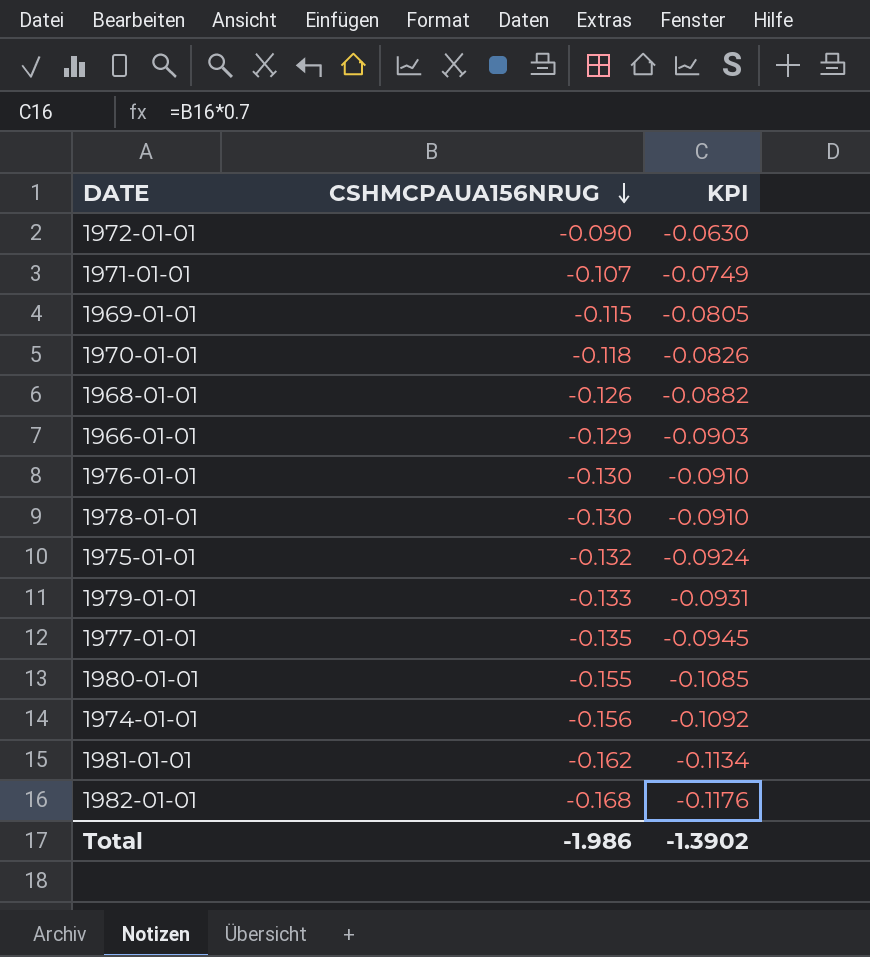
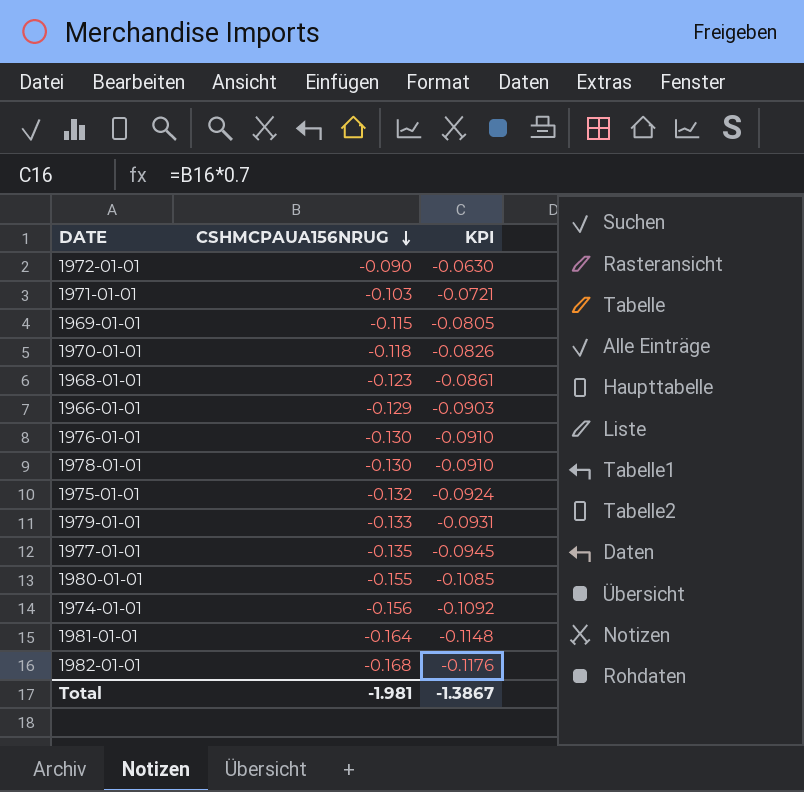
1971-01-01 | CSHMCPAUA156NRUG: -0.107 -> -0.103
1971-01-01 | KPI: -0.0749 -> -0.0721
1968-01-01 | CSHMCPAUA156NRUG: -0.126 -> -0.123
1968-01-01 | KPI: -0.0882 -> -0.0861
1981-01-01 | CSHMCPAUA156NRUG: -0.162 -> -0.164
1981-01-01 | KPI: -0.1134 -> -0.1148
Total | CSHMCPAUA156NRUG: -1.986 -> -1.981
Total | KPI: -1.3902 -> -1.3867

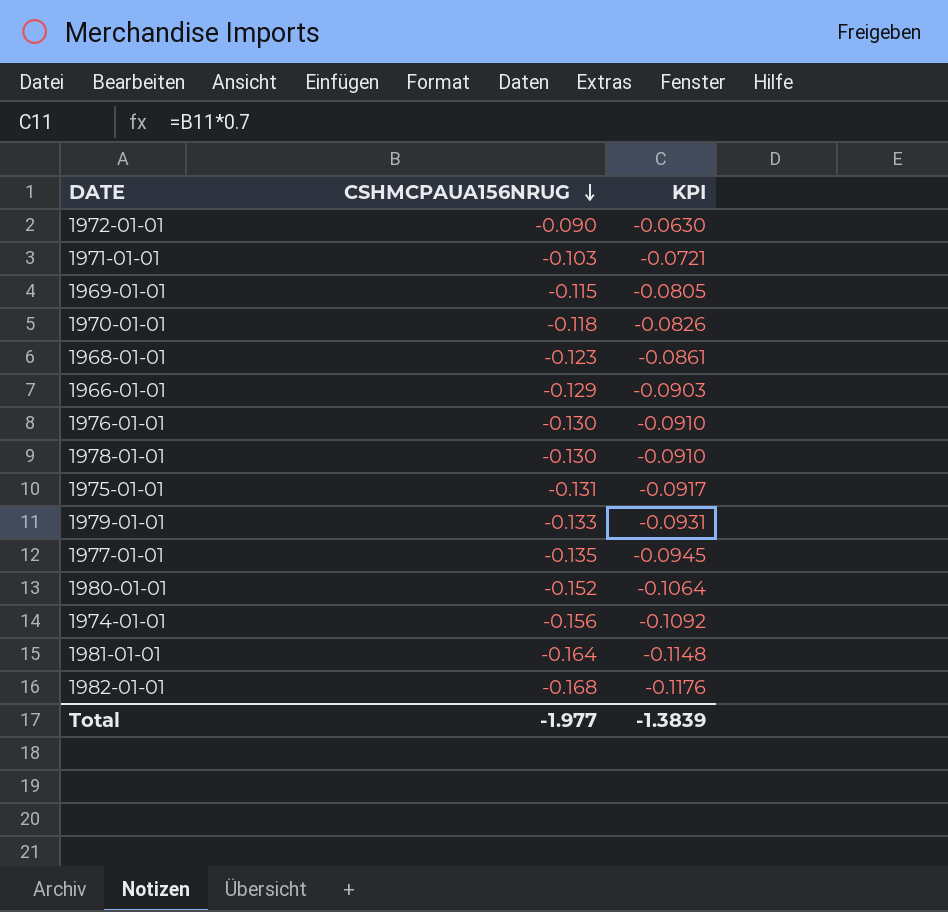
1975-01-01 | CSHMCPAUA156NRUG: -0.132 -> -0.131
1975-01-01 | KPI: -0.0924 -> -0.0917
1980-01-01 | CSHMCPAUA156NRUG: -0.155 -> -0.152
1980-01-01 | KPI: -0.1085 -> -0.1064
Total | CSHMCPAUA156NRUG: -1.981 -> -1.977
Total | KPI: -1.3867 -> -1.3839

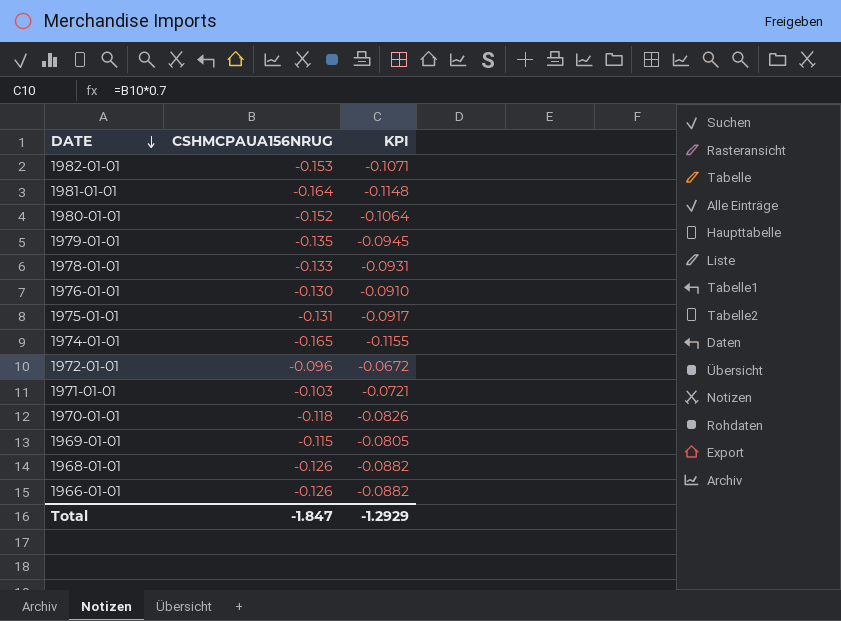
row order: CSHMCPAUA156NRUG descending -> DATE descending
row 1977-01-01: -0.135 | -0.0945 -> none
1982-01-01 | CSHMCPAUA156NRUG: -0.168 -> -0.153
1982-01-01 | KPI: -0.1176 -> -0.1071
1979-01-01 | CSHMCPAUA156NRUG: -0.133 -> -0.135
1979-01-01 | KPI: -0.0931 -> -0.0945
1978-01-01 | CSHMCPAUA156NRUG: -0.130 -> -0.133
1978-01-01 | KPI: -0.0910 -> -0.0931
1974-01-01 | CSHMCPAUA156NRUG: -0.156 -> -0.165
1974-01-01 | KPI: -0.1092 -> -0.1155
1972-01-01 | CSHMCPAUA156NRUG: -0.090 -> -0.096
1972-01-01 | KPI: -0.0630 -> -0.0672
1968-01-01 | CSHMCPAUA156NRUG: -0.123 -> -0.126
1968-01-01 | KPI: -0.0861 -> -0.0882
1966-01-01 | CSHMCPAUA156NRUG: -0.129 -> -0.126
1966-01-01 | KPI: -0.0903 -> -0.0882
Total | CSHMCPAUA156NRUG: -1.977 -> -1.847
Total | KPI: -1.3839 -> -1.2929

